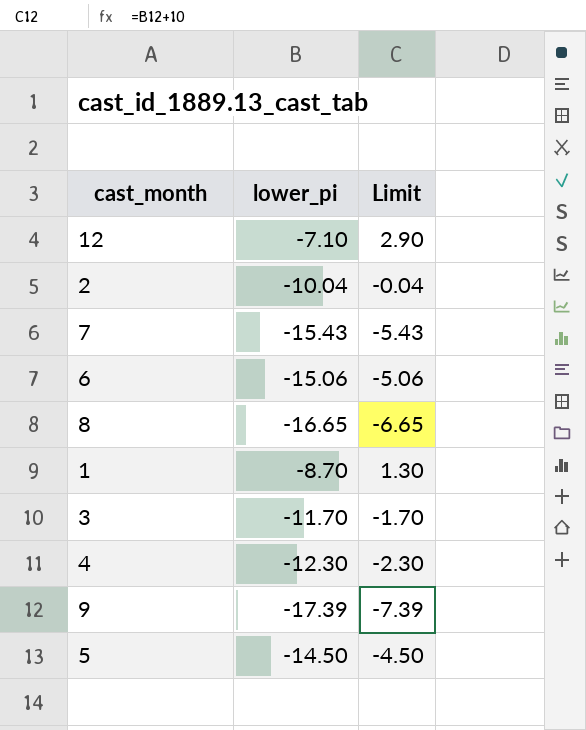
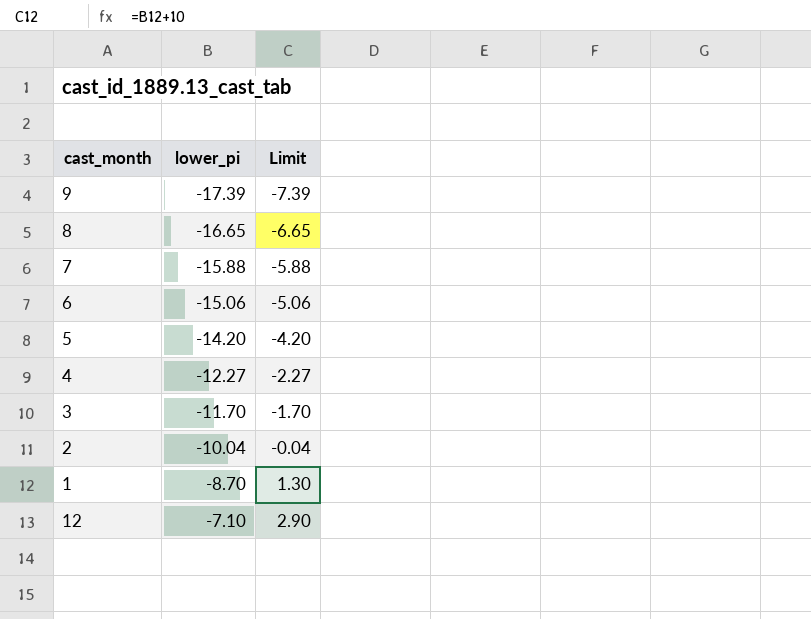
row order: none -> lower_pi ascending
7 | lower_pi: -15.43 -> -15.88
7 | Limit: -5.43 -> -5.88
5 | lower_pi: -14.50 -> -14.20
5 | Limit: -4.50 -> -4.20
4 | lower_pi: -12.30 -> -12.27
4 | Limit: -2.30 -> -2.27

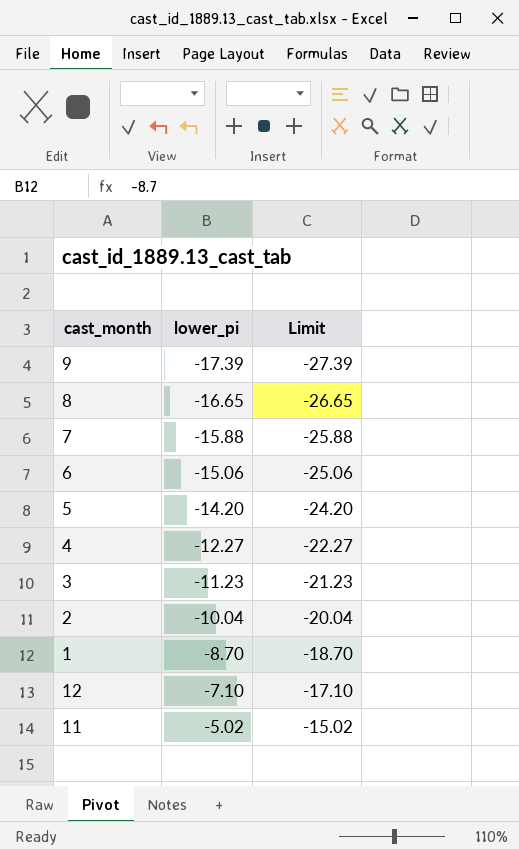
column Limit | formula: [lower_pi] + 10 -> [lower_pi] - 10
3 | lower_pi: -11.70 -> -11.23
row 11: none -> -5.02 | -15.02

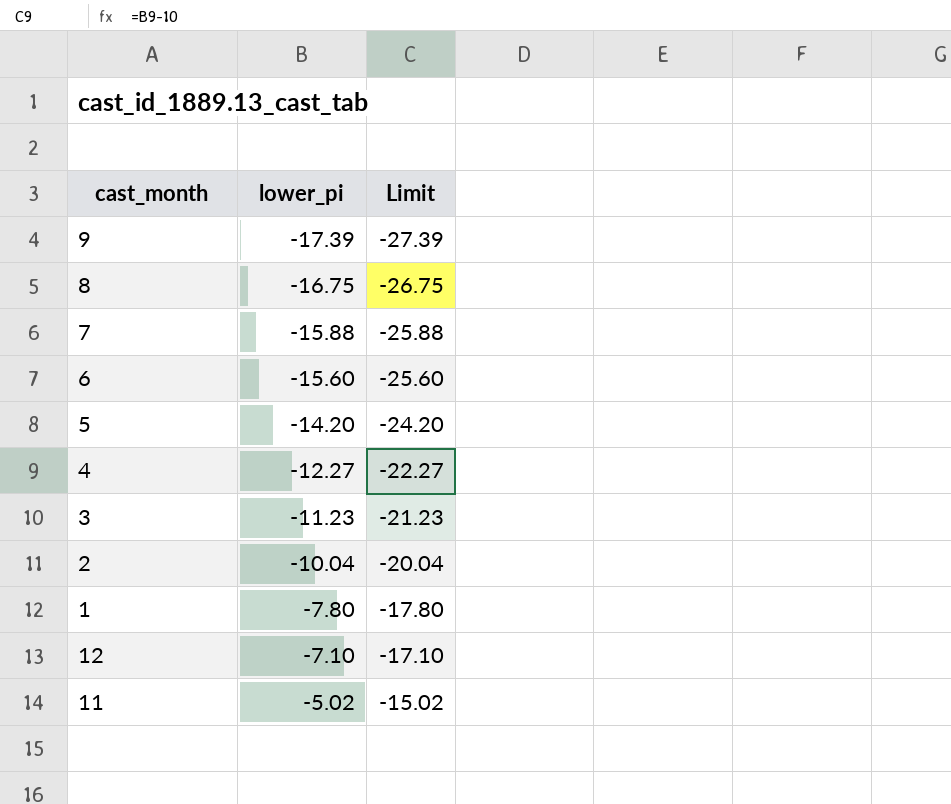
8 | lower_pi: -16.65 -> -16.75
8 | Limit: -26.65 -> -26.75
6 | lower_pi: -15.06 -> -15.60
6 | Limit: -25.06 -> -25.60
1 | lower_pi: -8.70 -> -7.80
1 | Limit: -18.70 -> -17.80

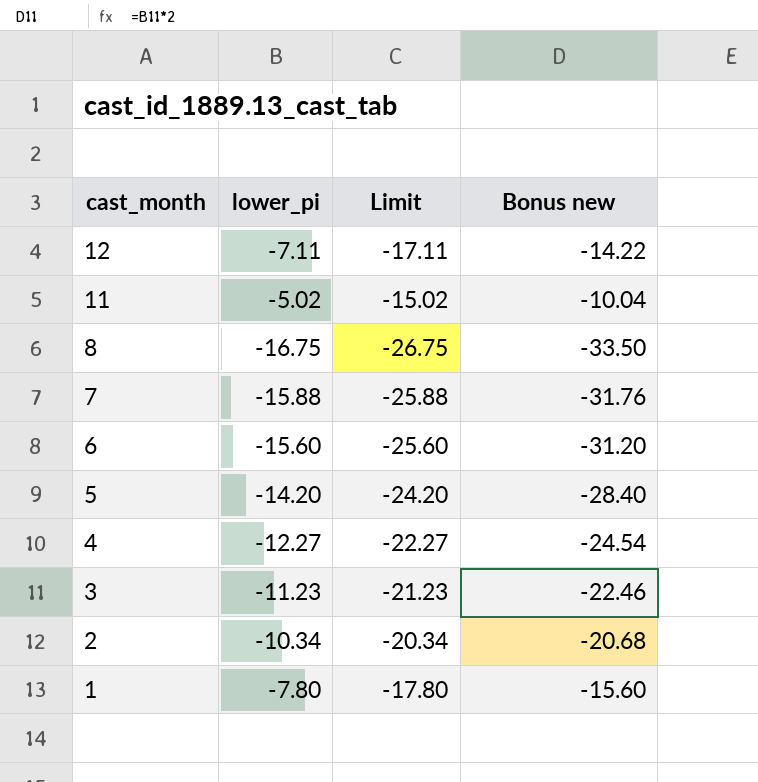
row order: lower_pi ascending -> cast_month descending
column Bonus new | formula: none -> [lower_pi] * 2
row 9: -17.39 | -27.39 -> none
12 | lower_pi: -7.10 -> -7.11
12 | Limit: -17.10 -> -17.11
2 | lower_pi: -10.04 -> -10.34
2 | Limit: -20.04 -> -20.34

